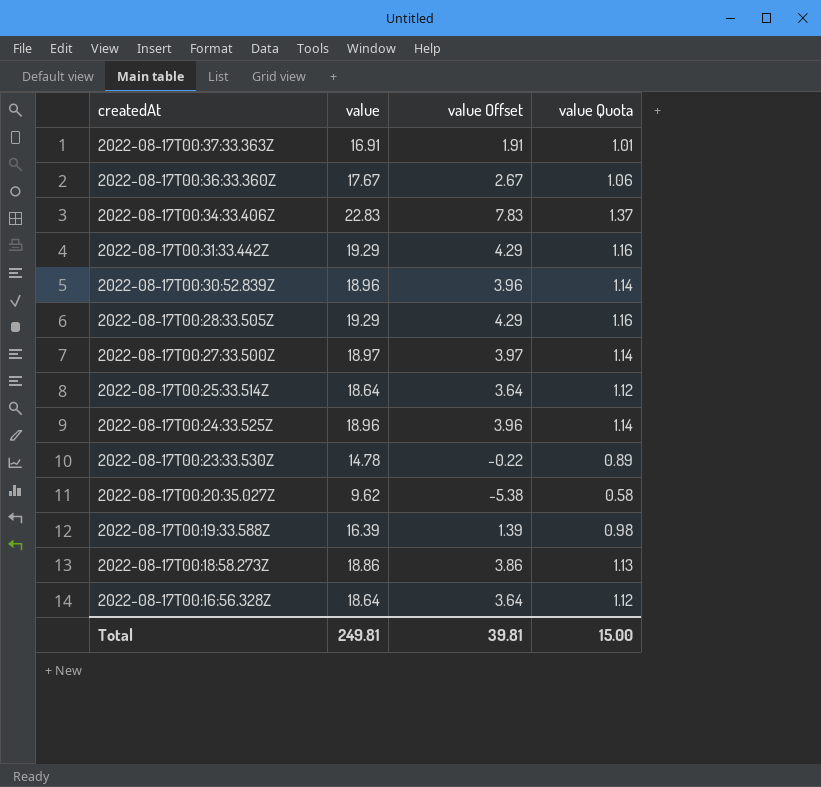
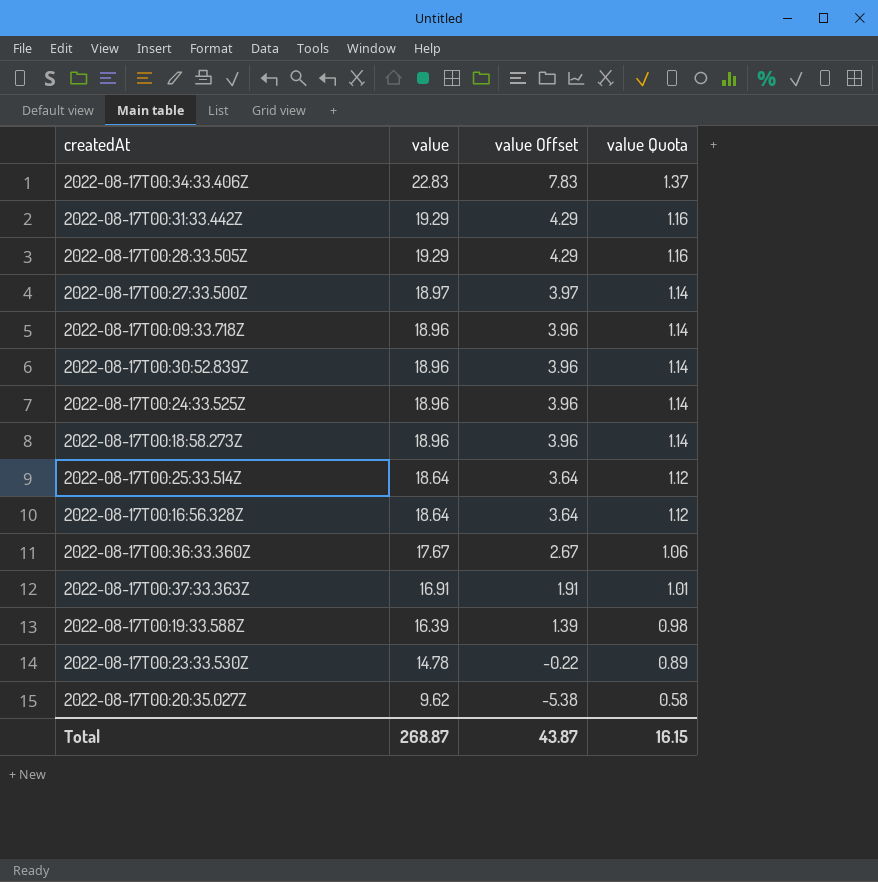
row order: createdAt descending -> value descending
row 2022-08-17T00:09:33.718Z: none -> 18.96 | 3.96 | 1.14
2022-08-17T00:18:58.273Z | value: 18.86 -> 18.96
2022-08-17T00:18:58.273Z | value Offset: 3.86 -> 3.96
2022-08-17T00:18:58.273Z | value Quota: 1.13 -> 1.14
Total | value: 249.81 -> 268.87
Total | value Offset: 39.81 -> 43.87
Total | value Quota: 15.00 -> 16.15

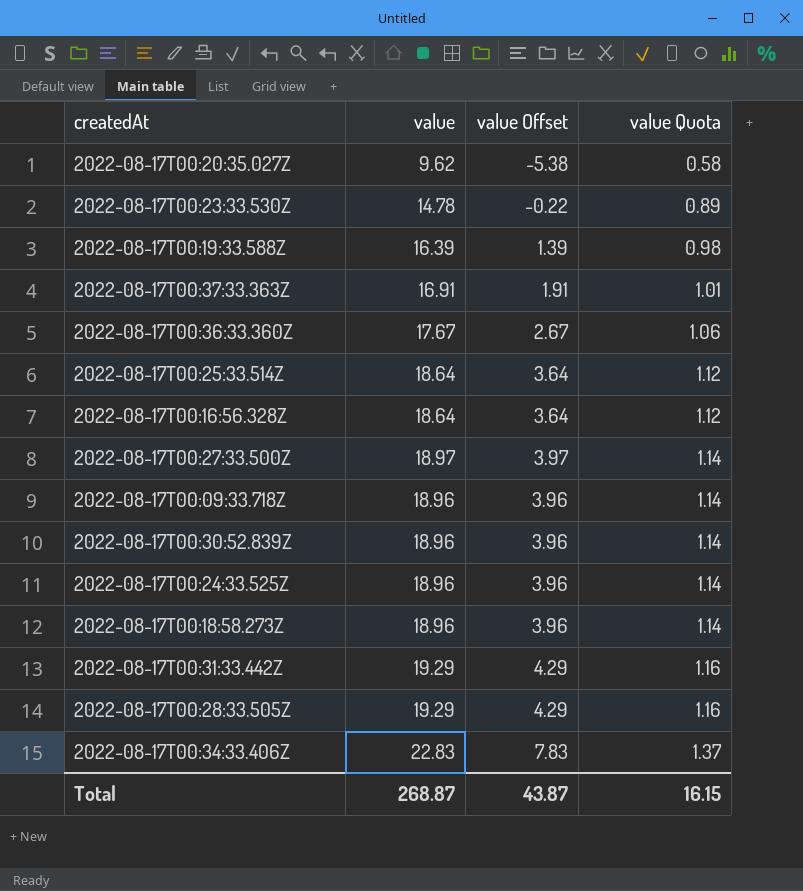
row order: value descending -> value Quota ascending

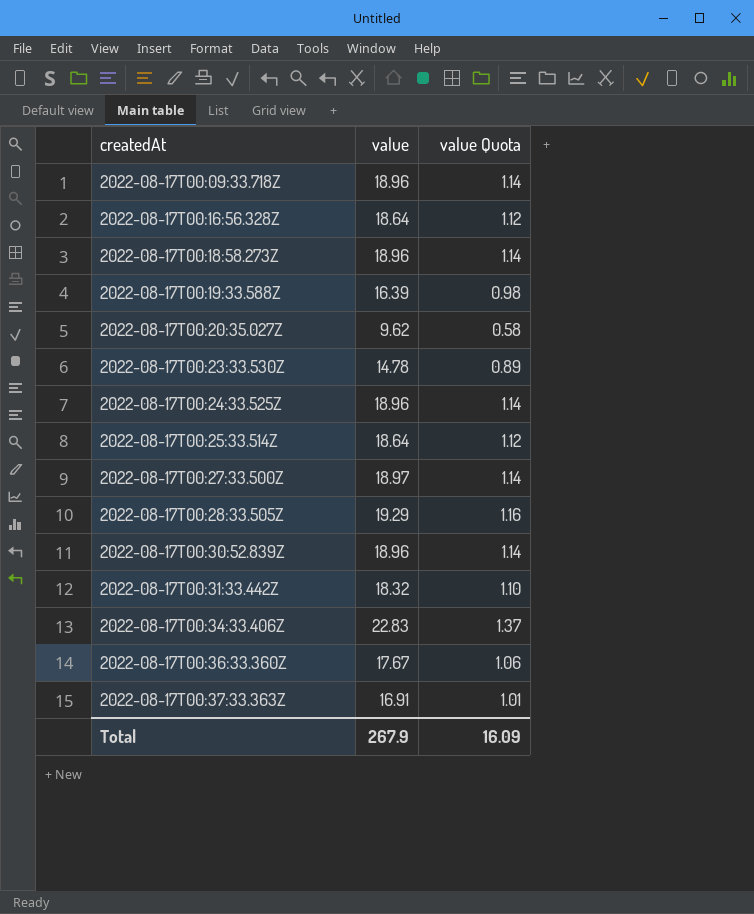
row order: value Quota ascending -> createdAt ascending
column value Offset | formula: [value] - 15 -> none
2022-08-17T00:31:33.442Z | value: 19.29 -> 18.32
2022-08-17T00:31:33.442Z | value Quota: 1.16 -> 1.10
Total | value: 268.87 -> 267.9
Total | value Quota: 16.15 -> 16.09

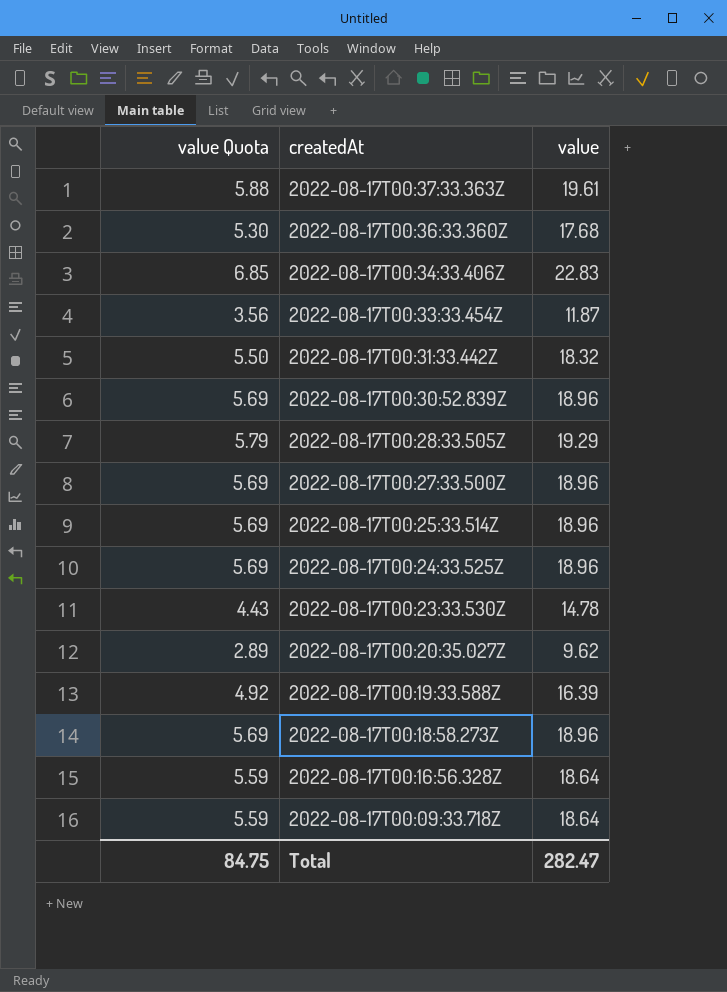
row order: createdAt ascending -> createdAt descending
column value Quota | formula: [value] * 0.06 -> [value] * 0.3
column value Quota | position: 3 -> 1
2022-08-17T00:37:33.363Z | value: 16.91 -> 19.61
2022-08-17T00:36:33.360Z | value: 17.67 -> 17.68
row 2022-08-17T00:33:33.454Z: none -> 3.56 | 11.87
2022-08-17T00:27:33.500Z | value: 18.97 -> 18.96
2022-08-17T00:25:33.514Z | value: 18.64 -> 18.96
2022-08-17T00:09:33.718Z | value: 18.96 -> 18.64
Total | value Quota: 16.09 -> 84.75
Total | value: 267.9 -> 282.47

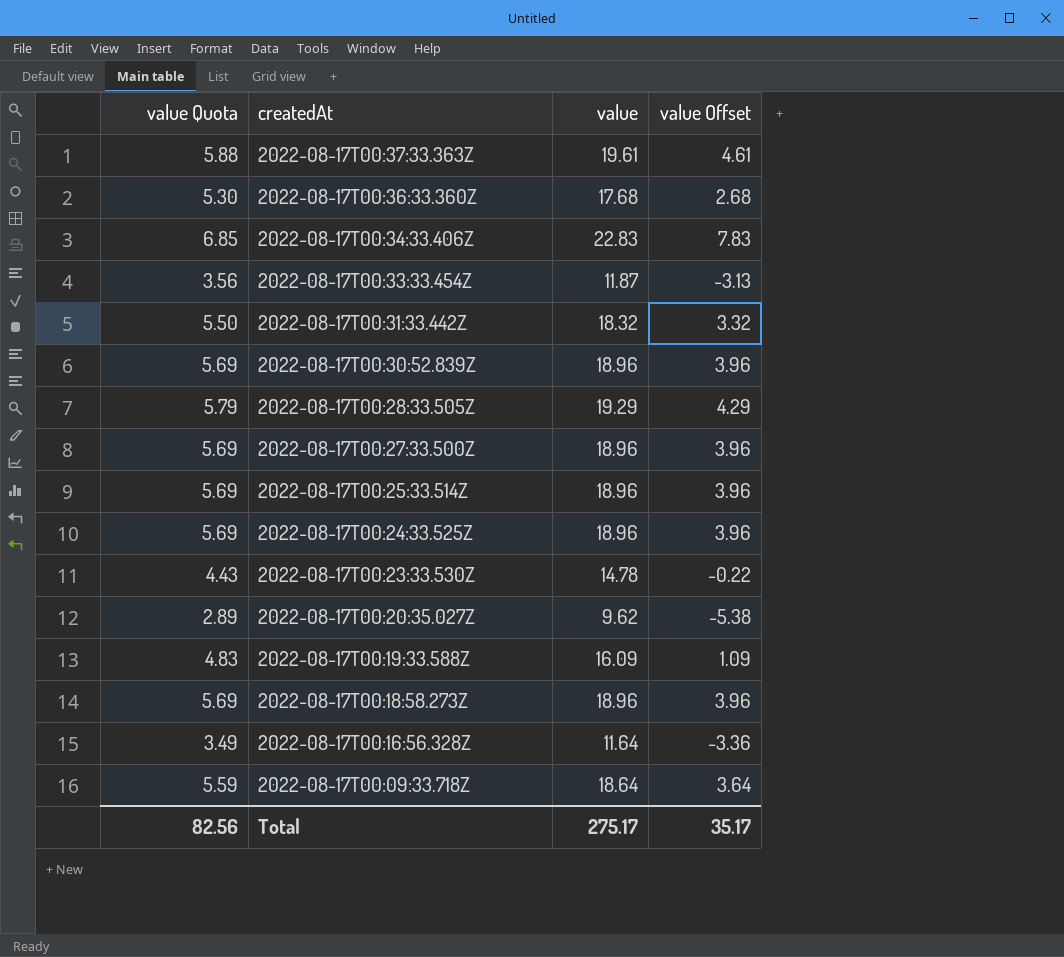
column value Offset | formula: none -> [value] - 15
2022-08-17T00:19:33.588Z | value Quota: 4.92 -> 4.83
2022-08-17T00:19:33.588Z | value: 16.39 -> 16.09
2022-08-17T00:16:56.328Z | value Quota: 5.59 -> 3.49
2022-08-17T00:16:56.328Z | value: 18.64 -> 11.64
Total | value Quota: 84.75 -> 82.56
Total | value: 282.47 -> 275.17

